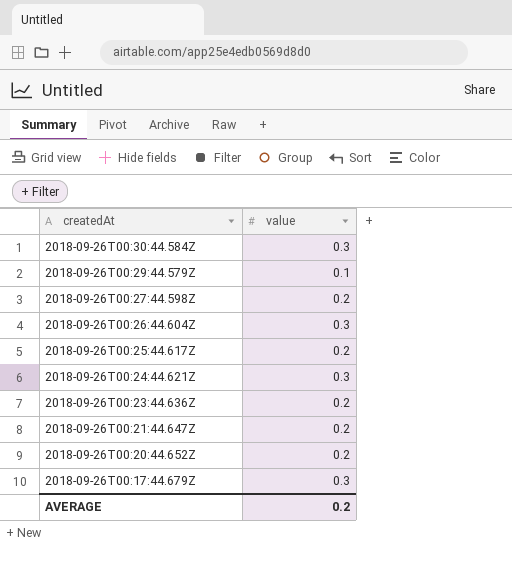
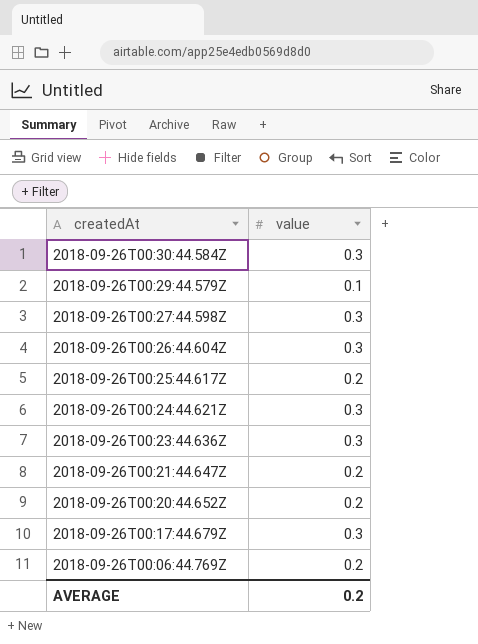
2018-09-26T00:27:44.598Z | value: 0.2 -> 0.3
2018-09-26T00:23:44.636Z | value: 0.2 -> 0.3
row 2018-09-26T00:06:44.769Z: none -> 0.2

